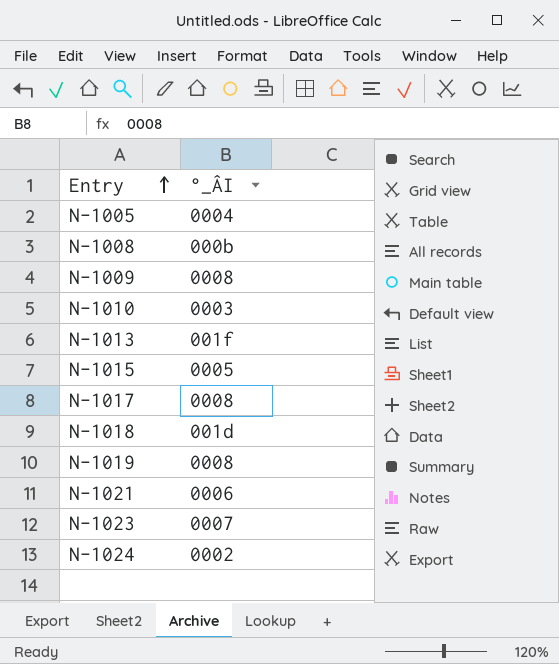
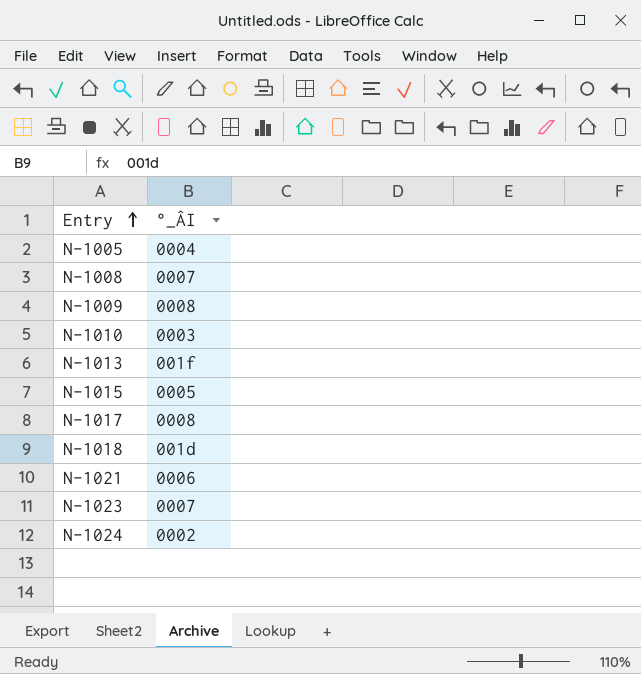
row N-1019: 0008 -> none
N-1008 | °_ÂI: 000b -> 0007

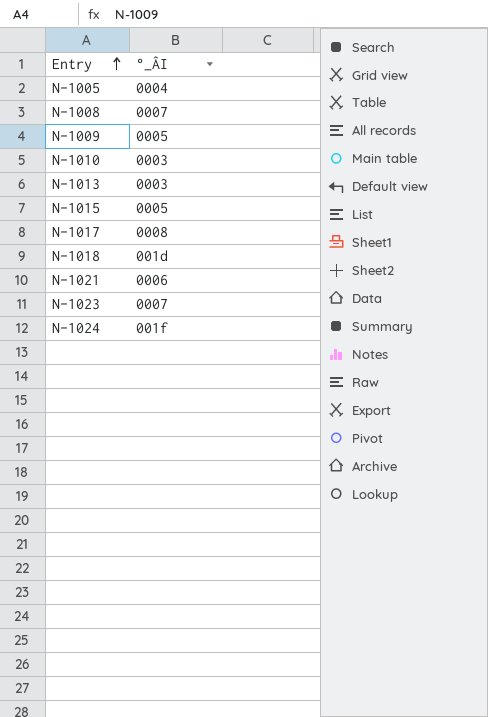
N-1009 | °_ÂI: 0008 -> 0005
N-1013 | °_ÂI: 001f -> 0003
N-1024 | °_ÂI: 0002 -> 001f

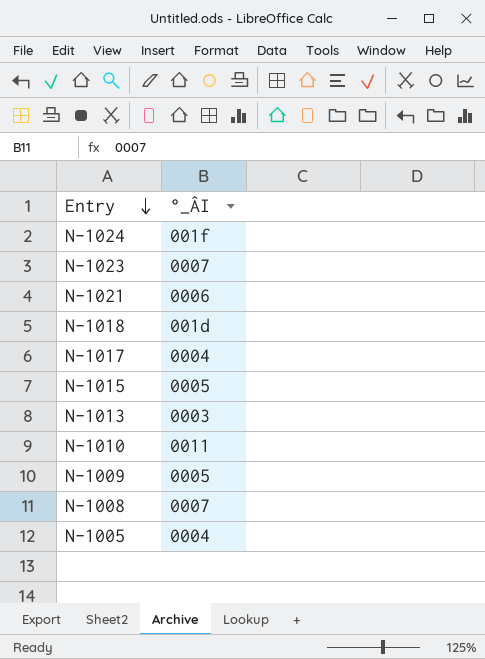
row order: Entry ascending -> Entry descending
N-1017 | °_ÂI: 0008 -> 0004
N-1010 | °_ÂI: 0003 -> 0011

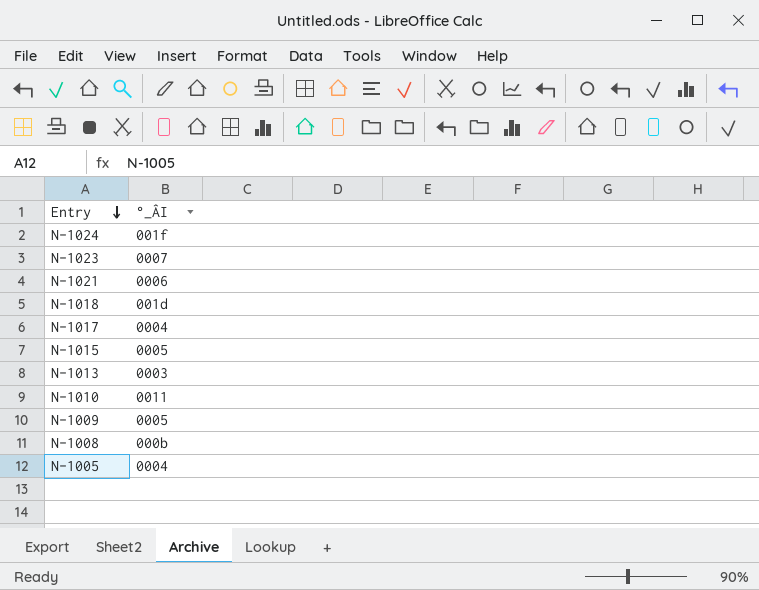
N-1008 | °_ÂI: 0007 -> 000b

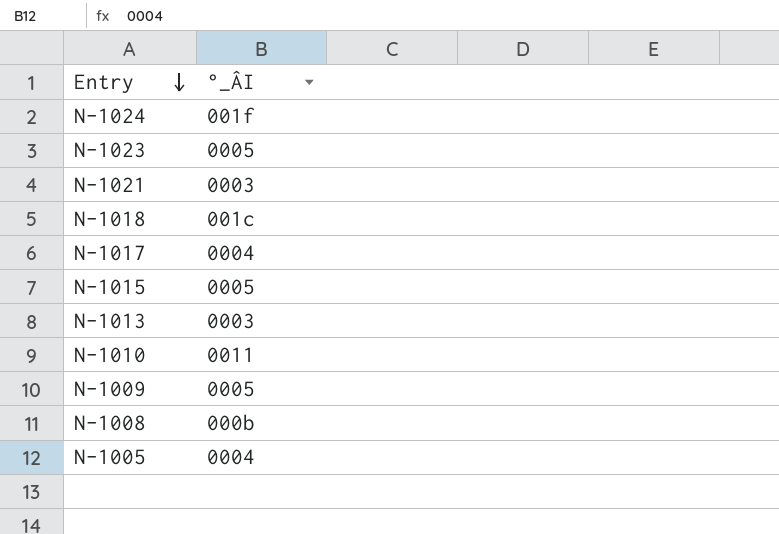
N-1023 | °_ÂI: 0007 -> 0005
N-1021 | °_ÂI: 0006 -> 0003
N-1018 | °_ÂI: 001d -> 001c

